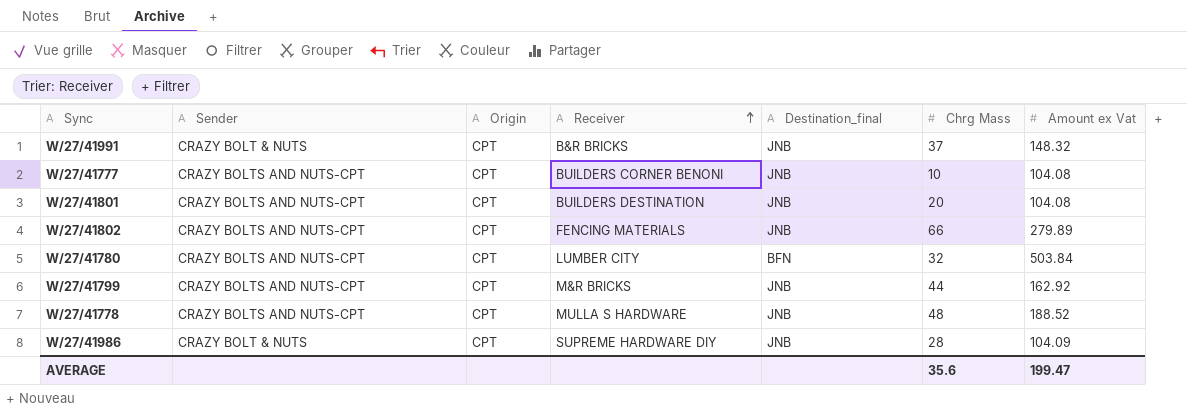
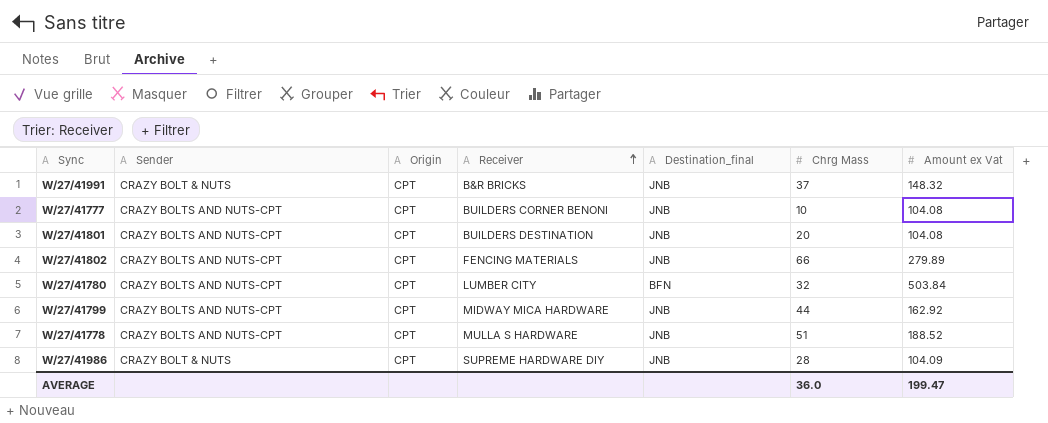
W/27/41799 | Receiver: M&R BRICKS -> MIDWAY MICA HARDWARE
W/27/41778 | Chrg Mass: 48 -> 51
AVERAGE | Chrg Mass: 35.6 -> 36.0

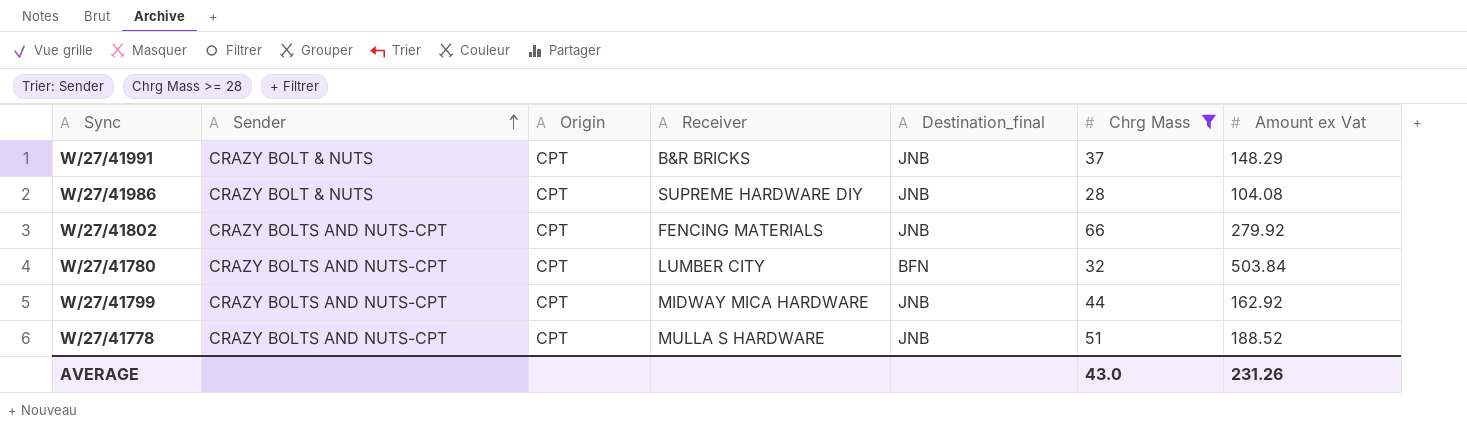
filter: none -> Chrg Mass >= 28
row order: Receiver ascending -> Sender ascending
W/27/41991 | Amount ex Vat: 148.32 -> 148.29
W/27/41986 | Amount ex Vat: 104.09 -> 104.08
W/27/41802 | Amount ex Vat: 279.89 -> 279.92
AVERAGE | Chrg Mass: 36.0 -> 43.0
AVERAGE | Amount ex Vat: 199.47 -> 231.26

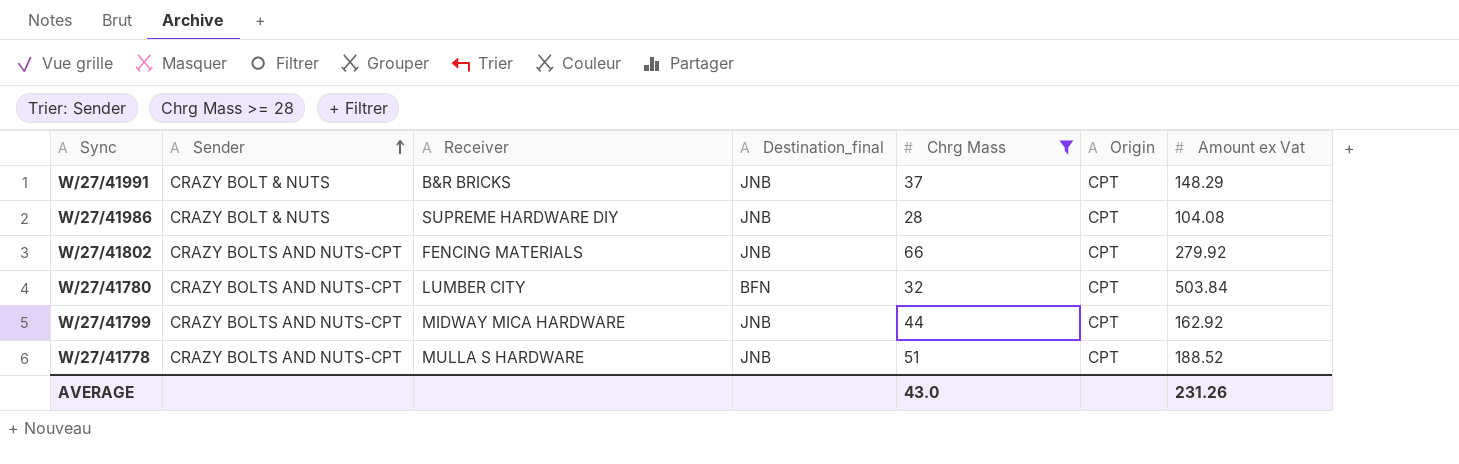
column Origin | position: 3 -> 6

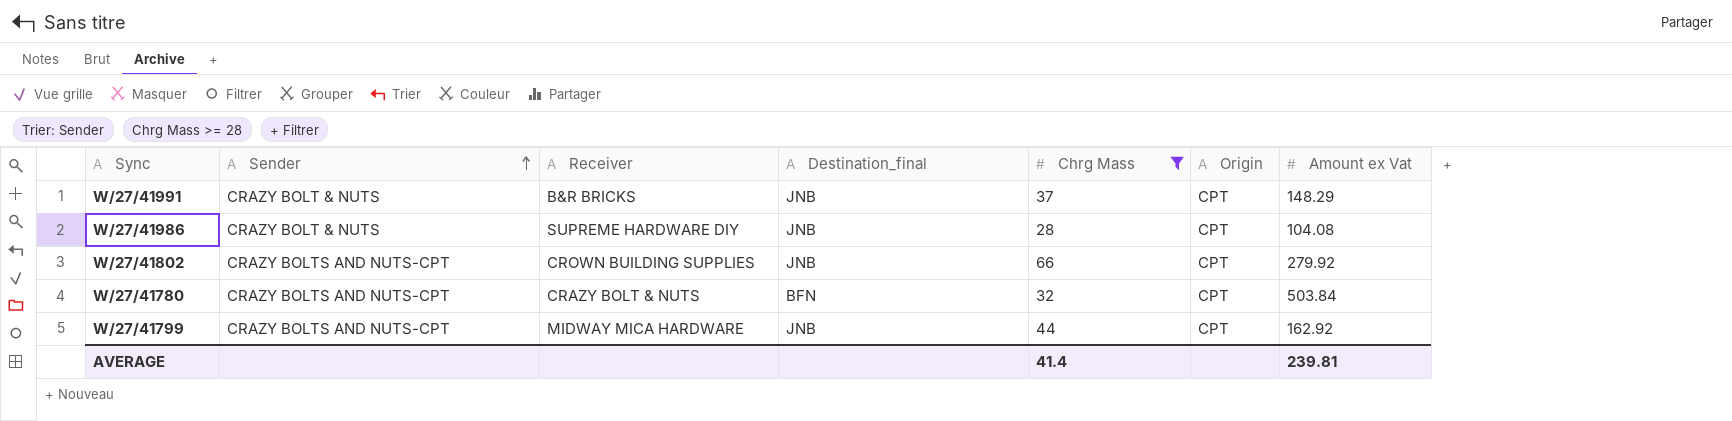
row W/27/41778: CRAZY BOLTS AND NUTS-CPT | MULLA S HARDWARE | JNB | 51 | CPT | 188.52 -> none
W/27/41802 | Receiver: FENCING MATERIALS -> CROWN BUILDING SUPPLIES
W/27/41780 | Receiver: LUMBER CITY -> CRAZY BOLT & NUTS
AVERAGE | Chrg Mass: 43.0 -> 41.4
AVERAGE | Amount ex Vat: 231.26 -> 239.81

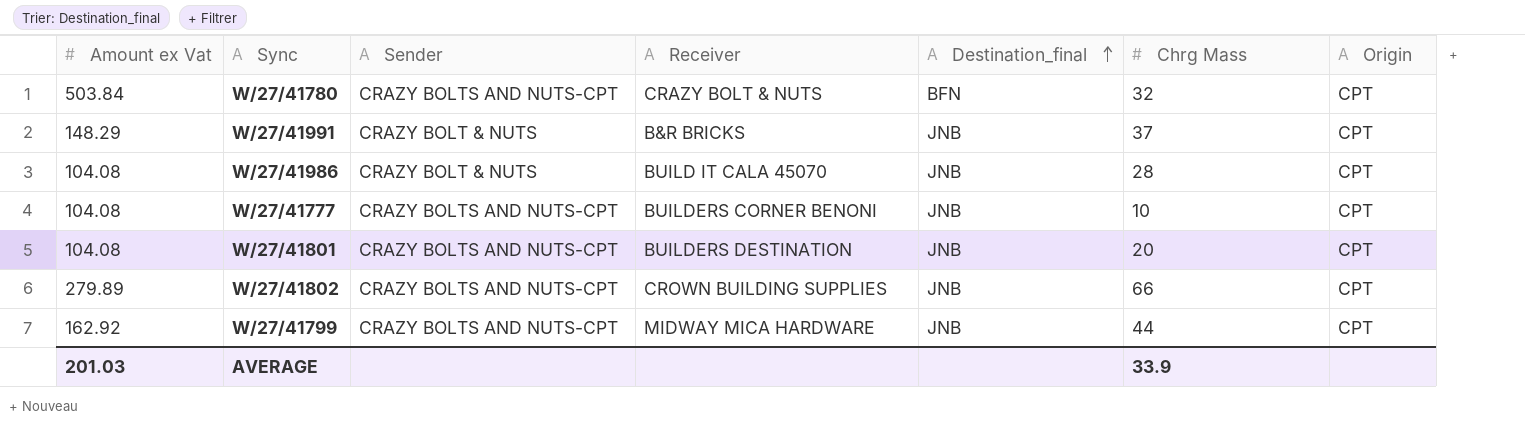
filter: Chrg Mass >= 28 -> none
row order: Sender ascending -> Destination_final ascending
column Amount ex Vat | position: 7 -> 1
W/27/41986 | Receiver: SUPREME HARDWARE DIY -> BUILD IT CALA 45070
W/27/41802 | Amount ex Vat: 279.92 -> 279.89
AVERAGE | Amount ex Vat: 239.81 -> 201.03
AVERAGE | Chrg Mass: 41.4 -> 33.9

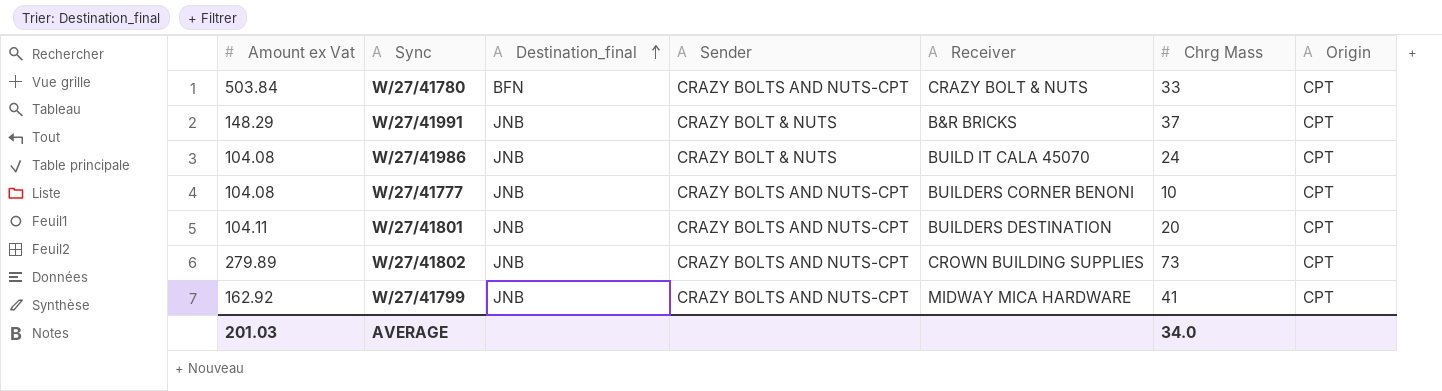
column Destination_final | position: 5 -> 3
W/27/41780 | Chrg Mass: 32 -> 33
W/27/41986 | Chrg Mass: 28 -> 24
W/27/41801 | Amount ex Vat: 104.08 -> 104.11
W/27/41802 | Chrg Mass: 66 -> 73
W/27/41799 | Chrg Mass: 44 -> 41
AVERAGE | Chrg Mass: 33.9 -> 34.0

